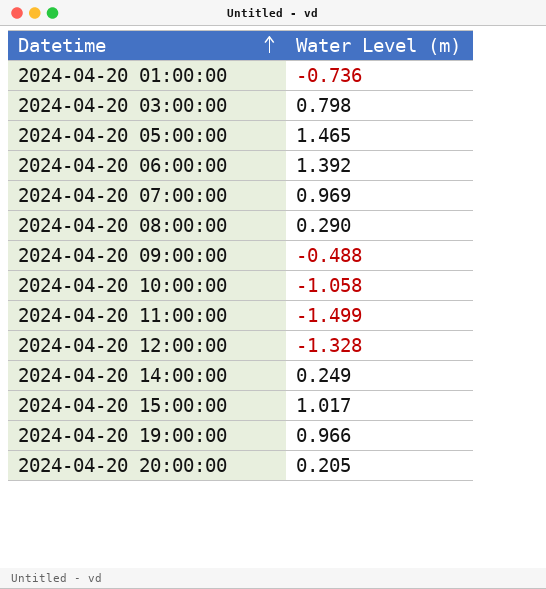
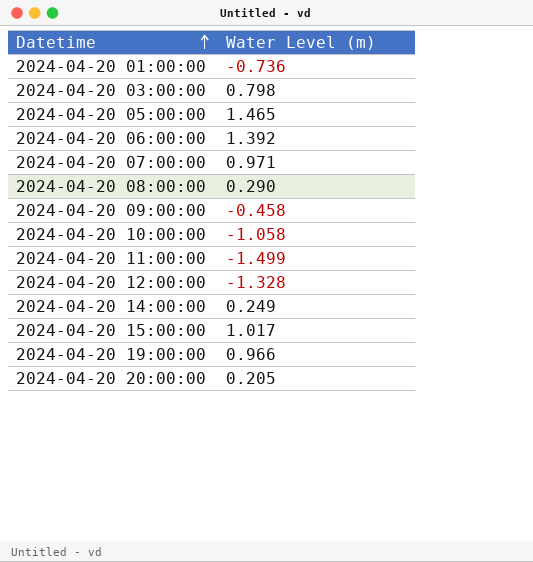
2024-04-20 07:00:00 | Water Level (m): 0.969 -> 0.971
2024-04-20 09:00:00 | Water Level (m): -0.488 -> -0.458

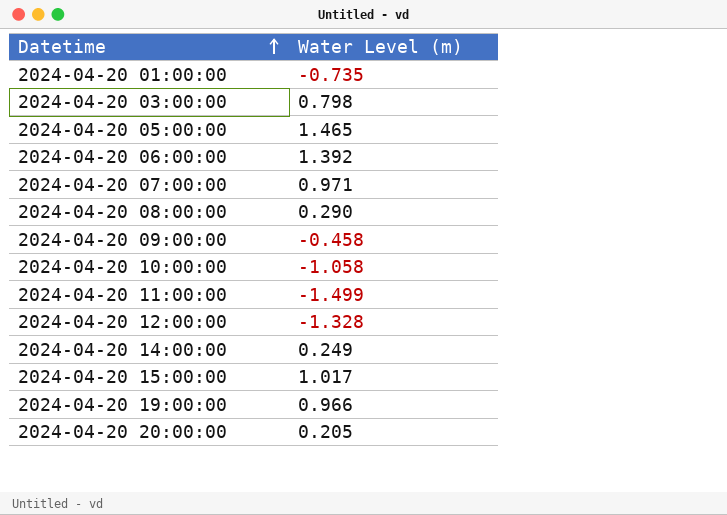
2024-04-20 01:00:00 | Water Level (m): -0.736 -> -0.735

